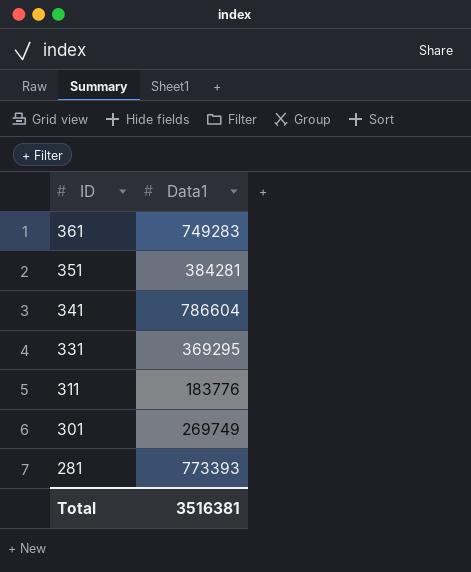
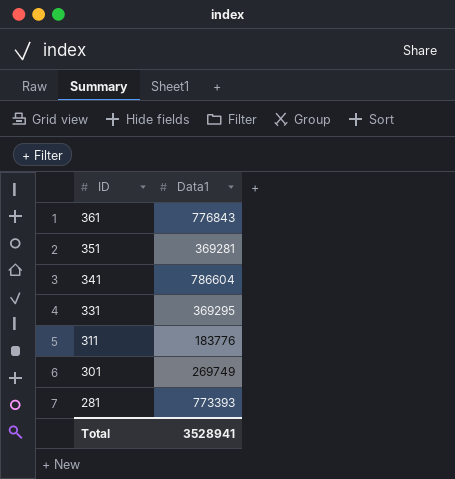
361 | Data1: 749283 -> 776843
351 | Data1: 384281 -> 369281
Total | Data1: 3516381 -> 3528941

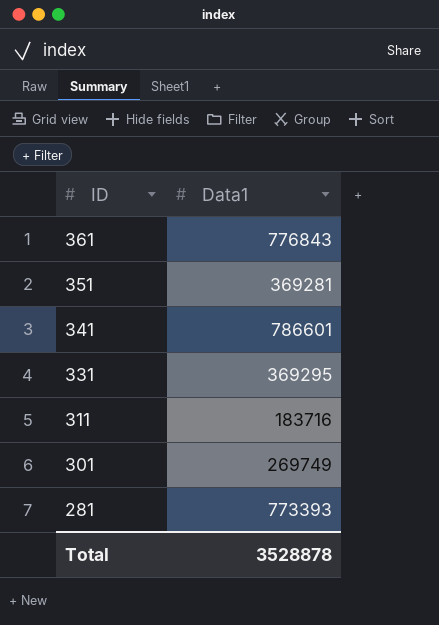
341 | Data1: 786604 -> 786601
311 | Data1: 183776 -> 183716
Total | Data1: 3528941 -> 3528878

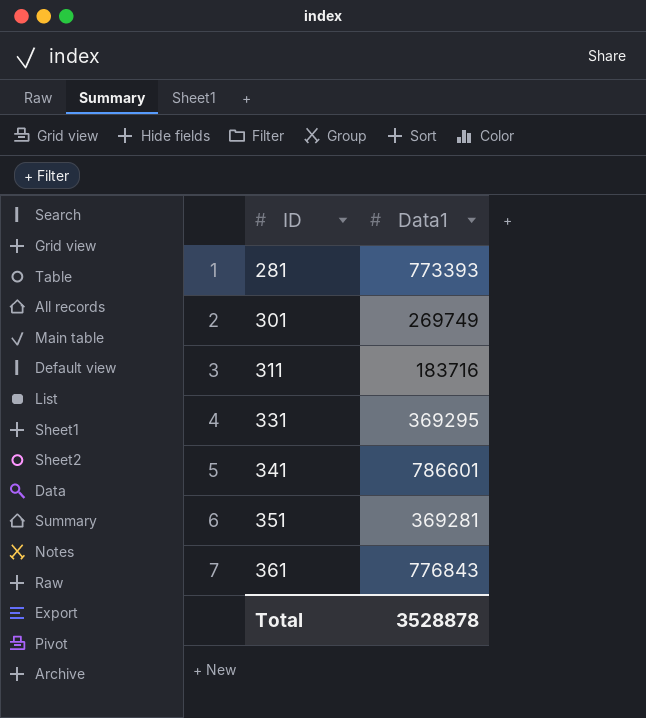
row order: ID descending -> ID ascending

